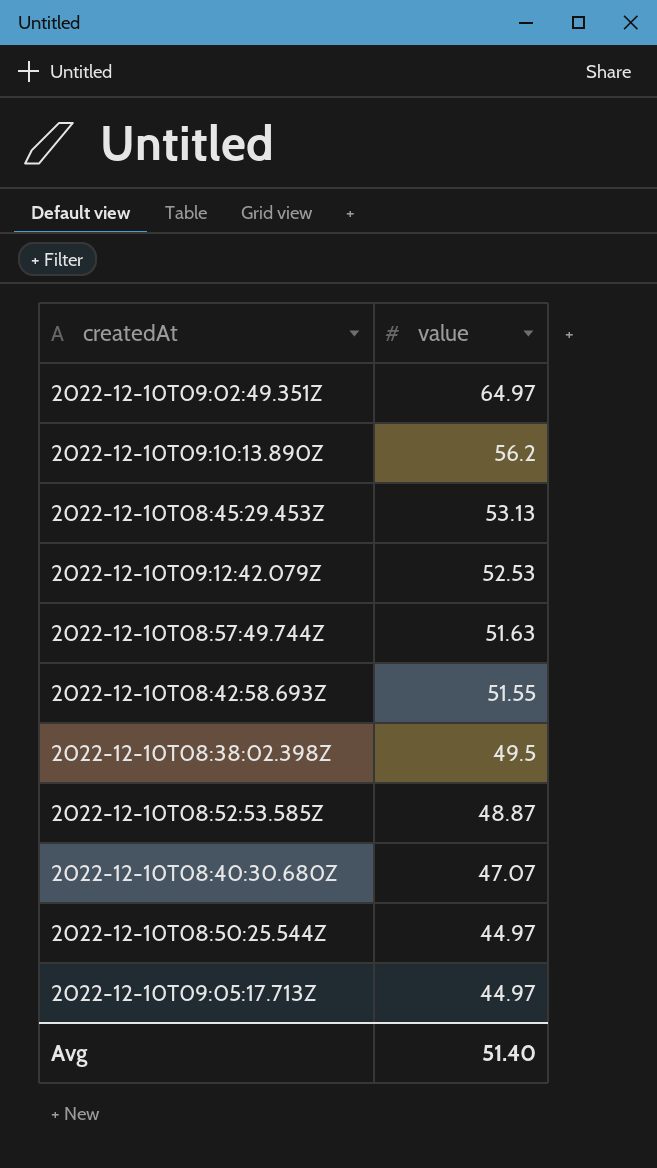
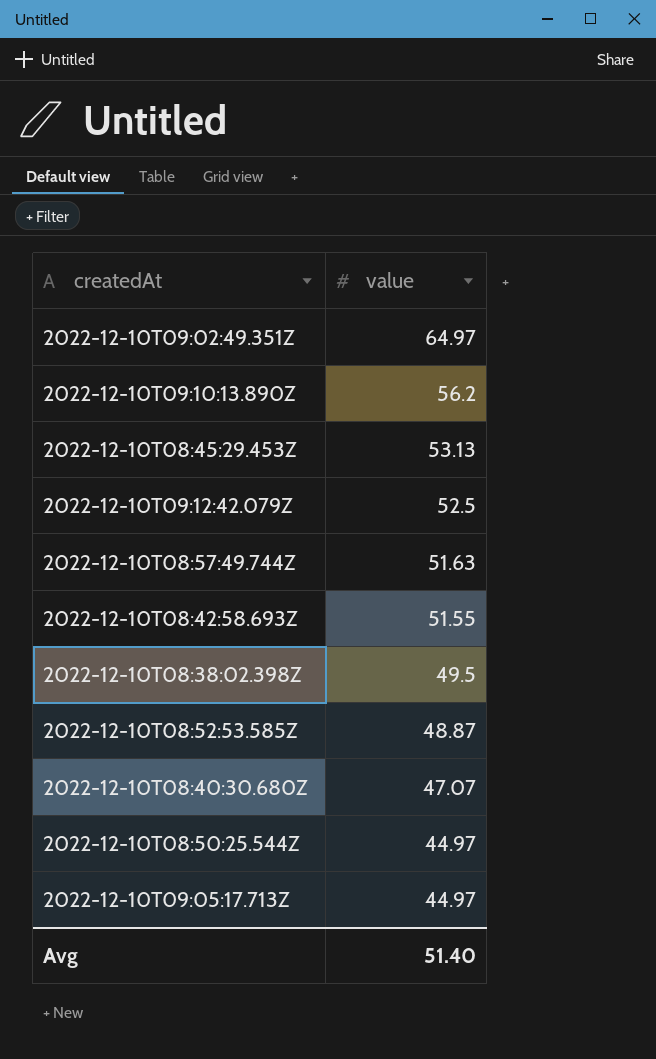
2022-12-10T09:12:42.079Z | value: 52.53 -> 52.5

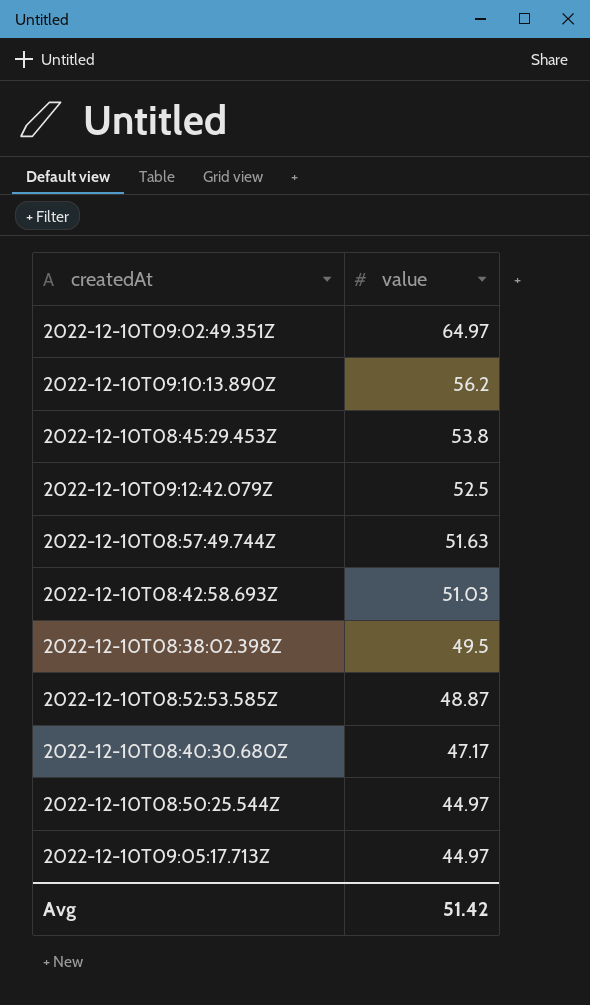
2022-12-10T08:45:29.453Z | value: 53.13 -> 53.8
2022-12-10T08:42:58.693Z | value: 51.55 -> 51.03
2022-12-10T08:40:30.680Z | value: 47.07 -> 47.17
Avg | value: 51.40 -> 51.42

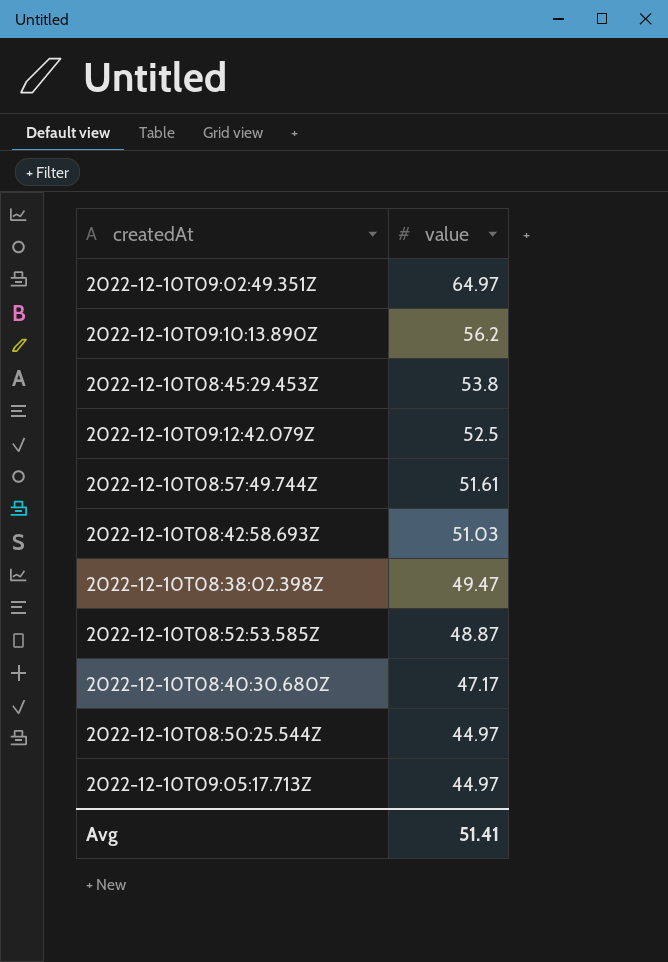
2022-12-10T08:57:49.744Z | value: 51.63 -> 51.61
2022-12-10T08:38:02.398Z | value: 49.5 -> 49.47
Avg | value: 51.42 -> 51.41

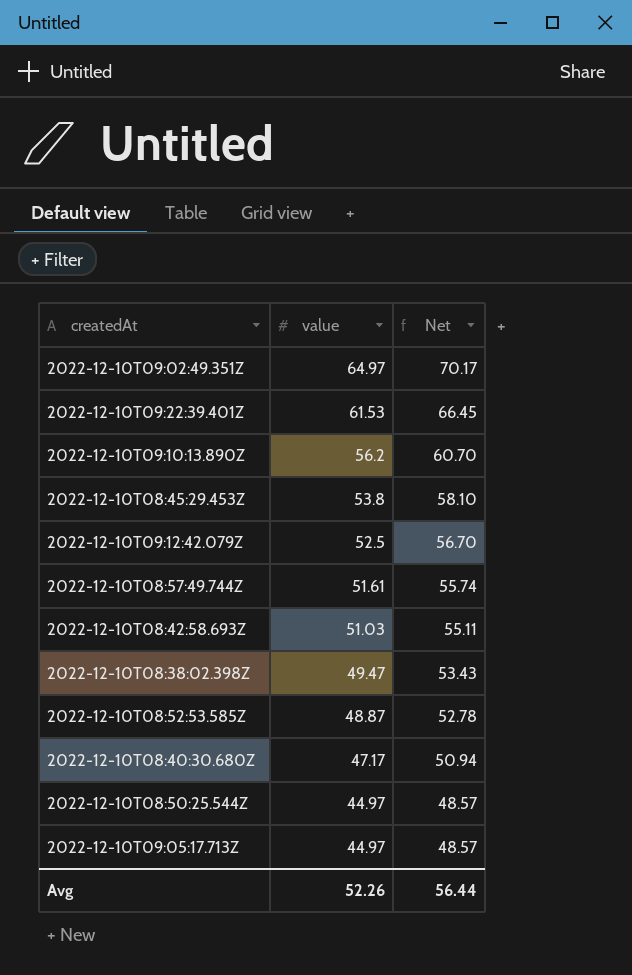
column Net | formula: none -> [value] * 1.08
row 2022-12-10T09:22:39.401Z: none -> 61.53 | 66.45
Avg | value: 51.41 -> 52.26

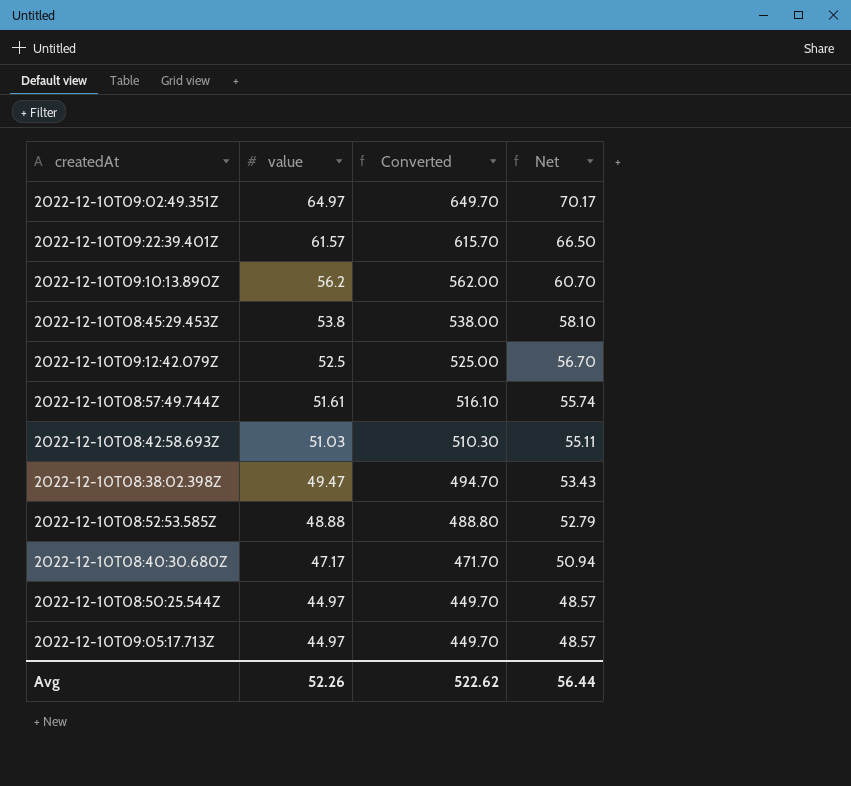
column Converted | formula: none -> [value] * 10
2022-12-10T09:22:39.401Z | value: 61.53 -> 61.57
2022-12-10T09:22:39.401Z | Net: 66.45 -> 66.50
2022-12-10T08:52:53.585Z | value: 48.87 -> 48.88
2022-12-10T08:52:53.585Z | Net: 52.78 -> 52.79

